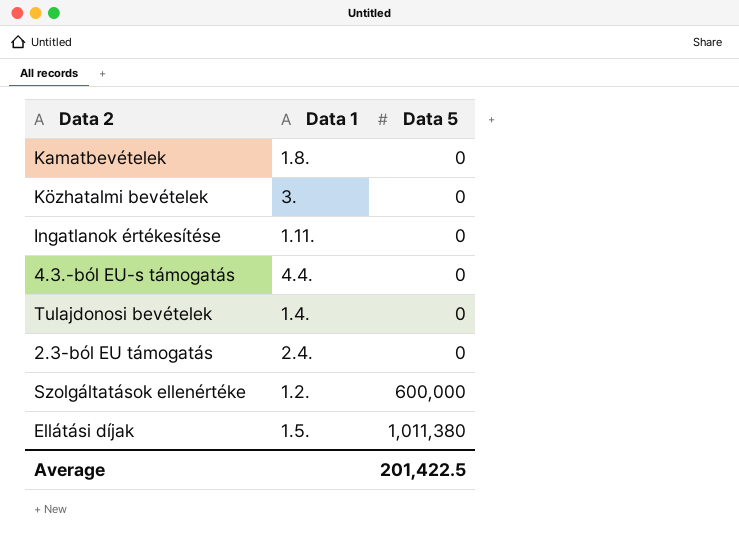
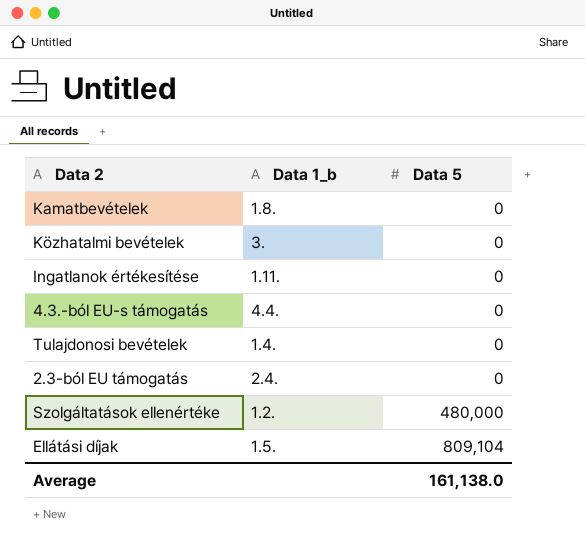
column name: Data 1 -> Data 1_b
Szolgáltatások ellenértéke | Data 5: 600,000 -> 480,000
Ellátási díjak | Data 5: 1,011,380 -> 809,104
Average | Data 5: 201,422.5 -> 161,138.0

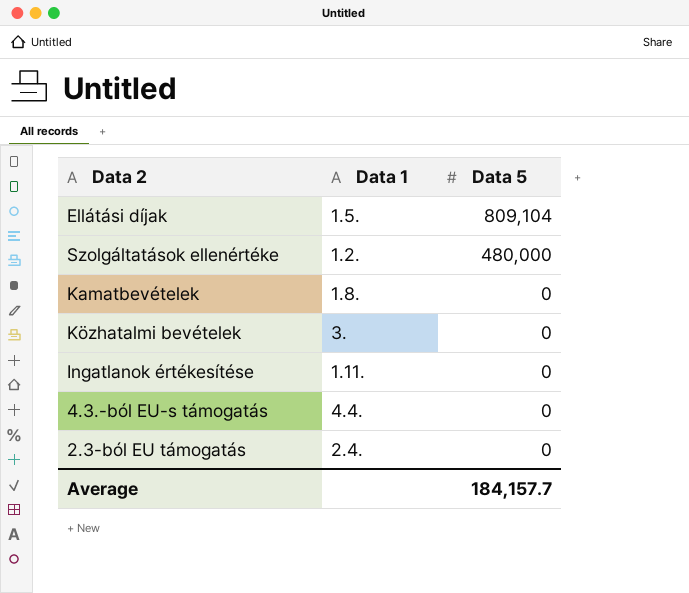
row order: Data 5 ascending -> Data 5 descending
column name: Data 1_b -> Data 1
row Tulajdonosi bevételek: 1.4. | 0 -> none
Average | Data 5: 161,138.0 -> 184,157.7

